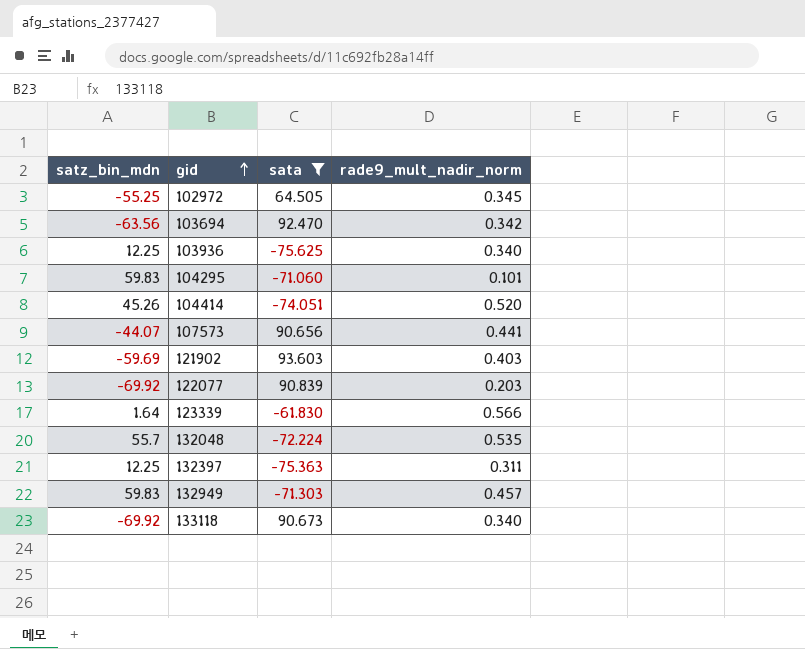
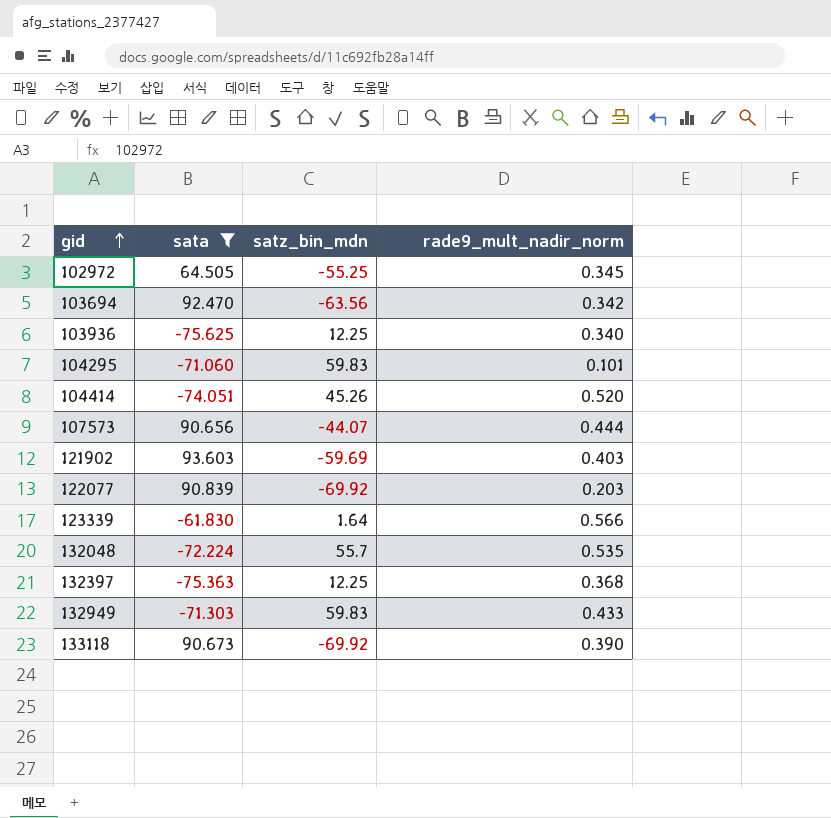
column satz_bin_mdn | position: 1 -> 3
107573 | rade9_mult_nadir_norm: 0.441 -> 0.444
132397 | rade9_mult_nadir_norm: 0.311 -> 0.368
132949 | rade9_mult_nadir_norm: 0.457 -> 0.433
133118 | rade9_mult_nadir_norm: 0.340 -> 0.390

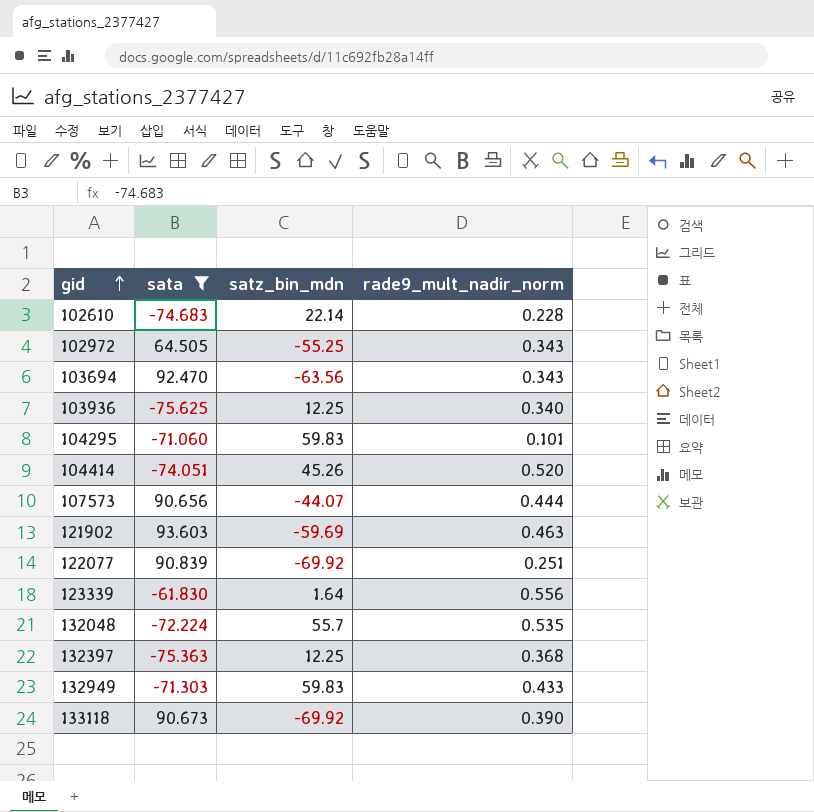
row 102610: none -> -74.683 | 22.14 | 0.228
102972 | rade9_mult_nadir_norm: 0.345 -> 0.343
103694 | rade9_mult_nadir_norm: 0.342 -> 0.343
121902 | rade9_mult_nadir_norm: 0.403 -> 0.463
122077 | rade9_mult_nadir_norm: 0.203 -> 0.251
123339 | rade9_mult_nadir_norm: 0.566 -> 0.556

